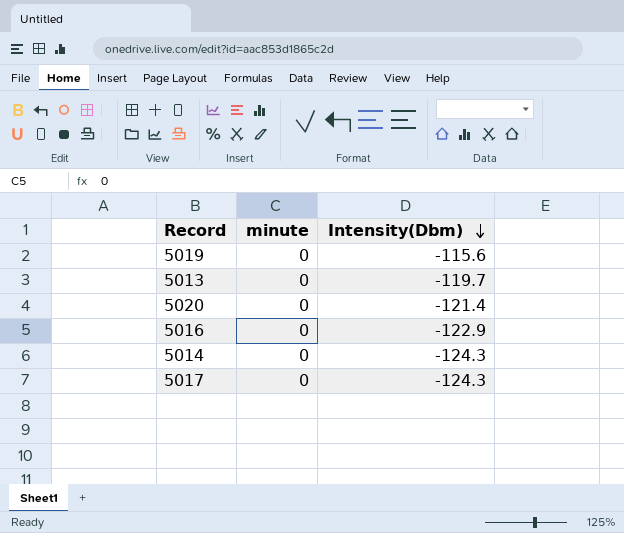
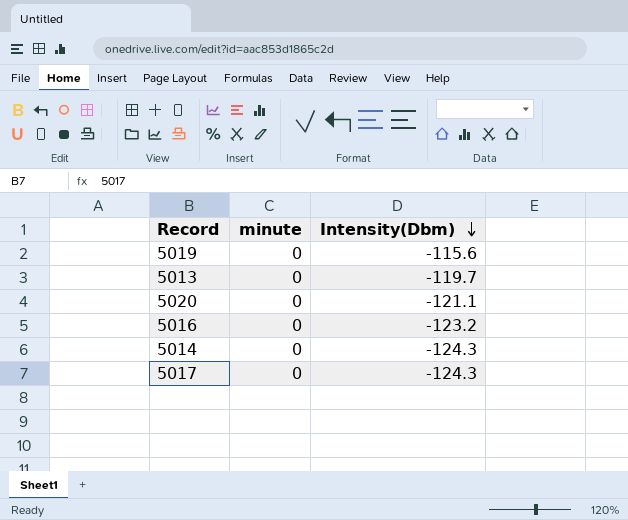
5020 | Intensity(Dbm): -121.4 -> -121.1
5016 | Intensity(Dbm): -122.9 -> -123.2

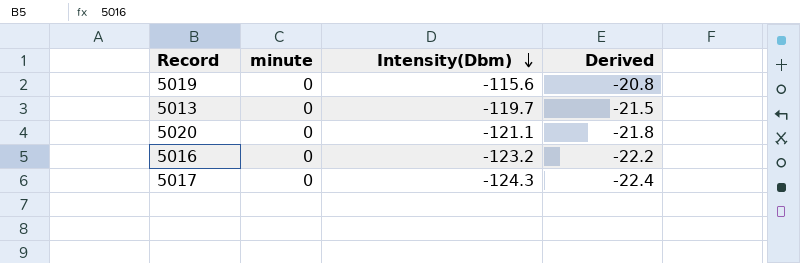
column Derived | formula: none -> [Intensity(Dbm)] * 0.18
row 5014: 0 | -124.3 -> none

